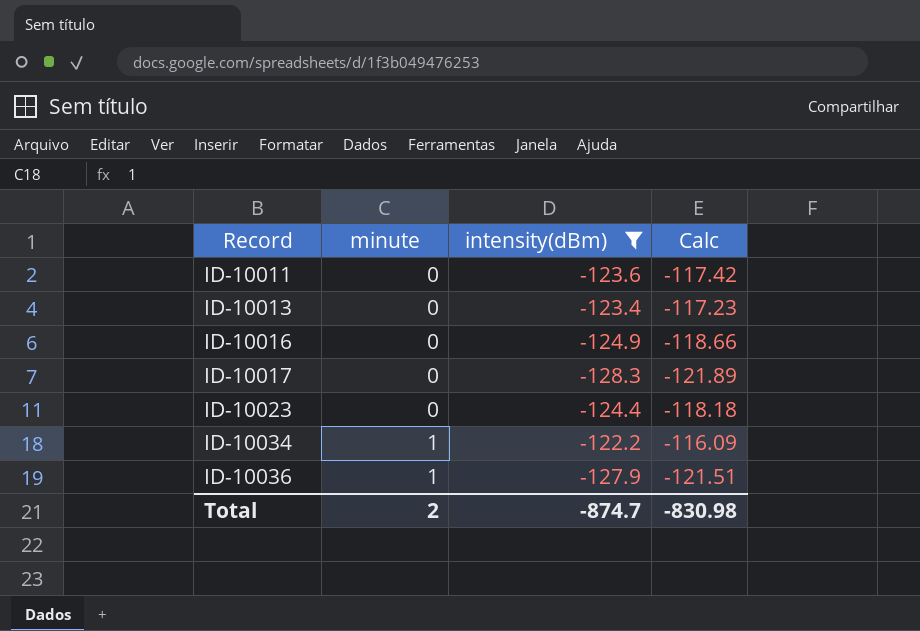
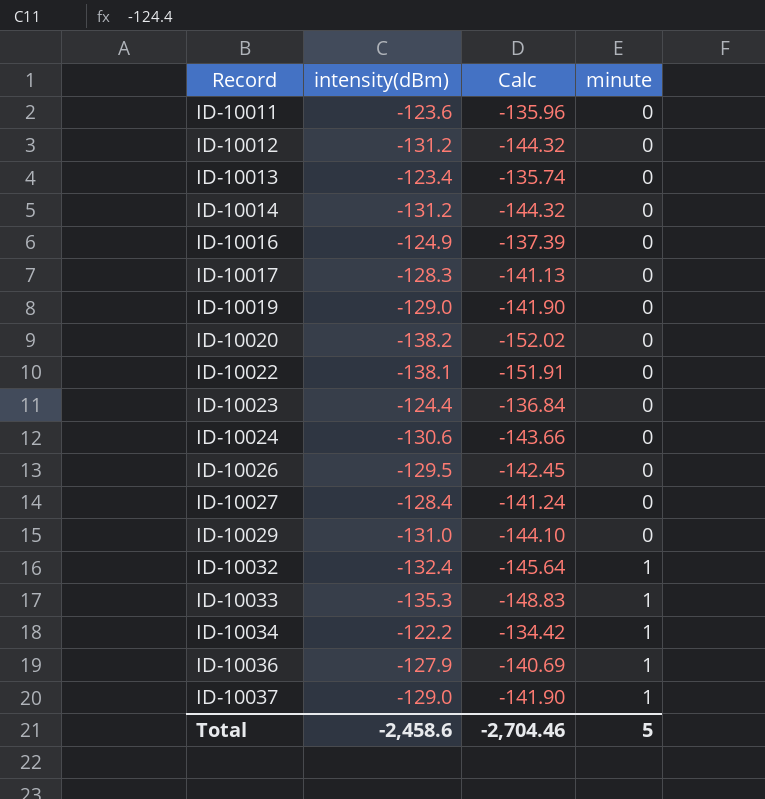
filter: intensity(dBm) >= -128.3 -> none
column Calc | formula: [intensity(dBm)] * 0.95 -> [intensity(dBm)] * 1.1
column minute | position: 2 -> 4
Total | intensity(dBm): -874.7 -> -2,458.6
Total | Calc: -830.98 -> -2,704.46
Total | minute: 2 -> 5

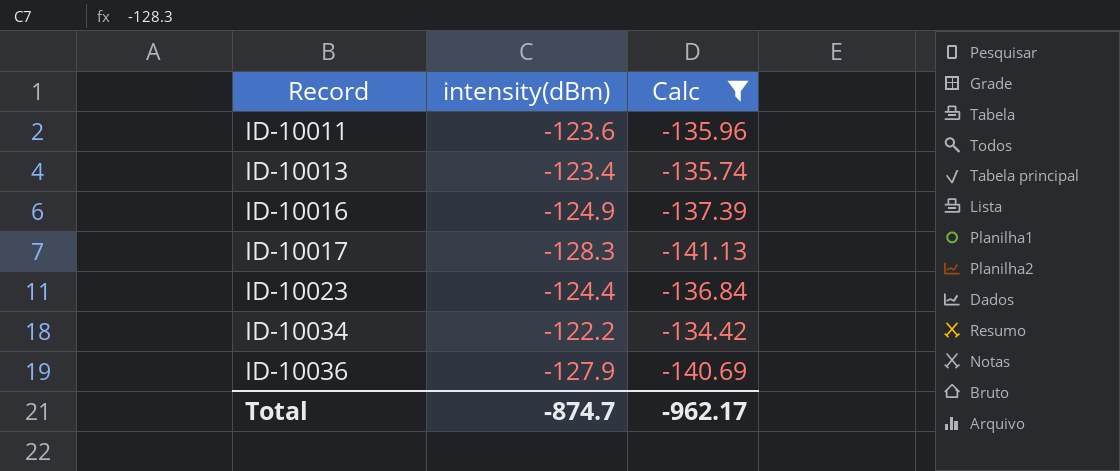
filter: none -> Calc >= -141.13
column minute | position: 4 -> none
Total | intensity(dBm): -2,458.6 -> -874.7
Total | Calc: -2,704.46 -> -962.17

